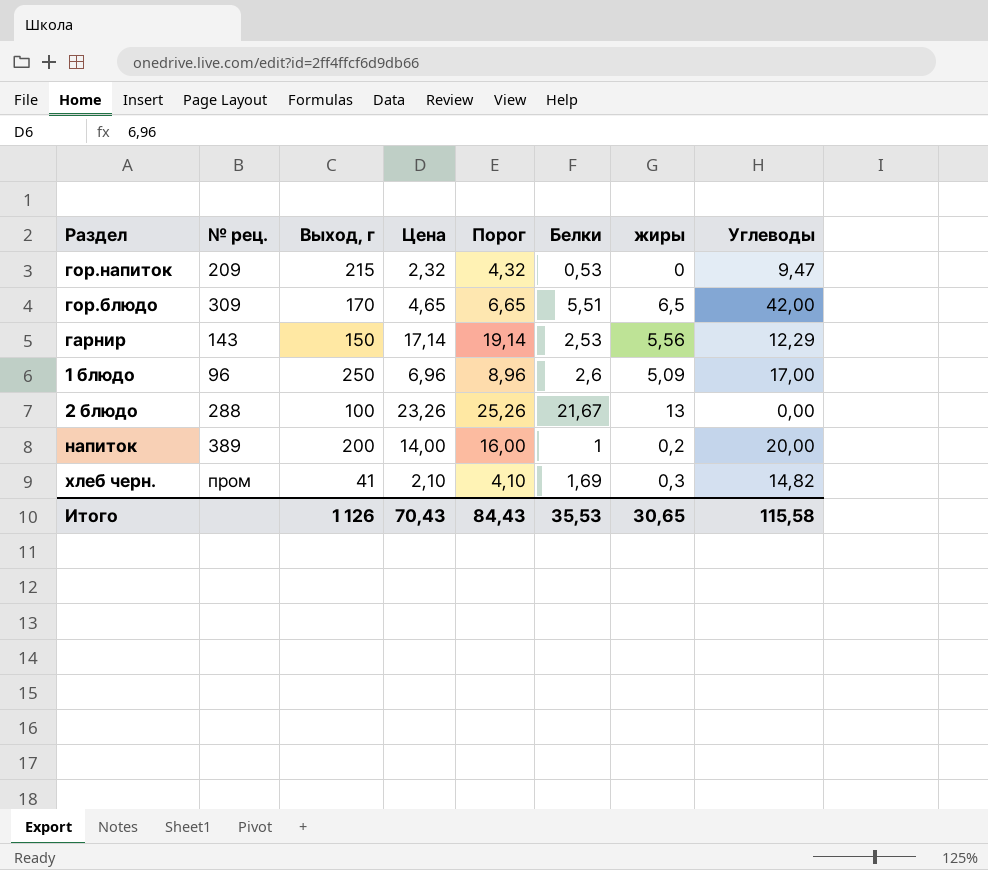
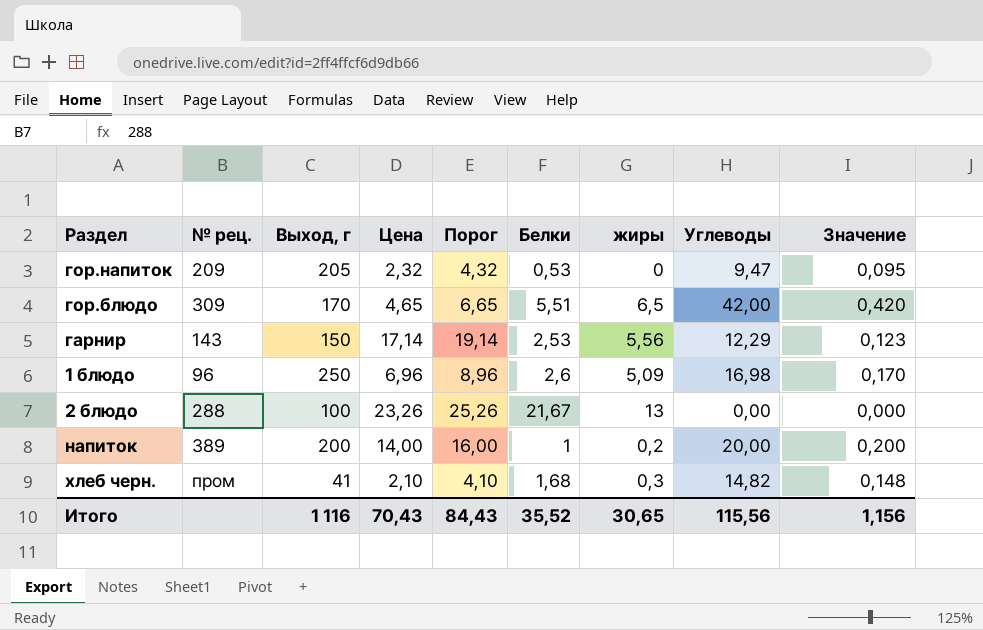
column Значение | formula: none -> [Углеводы] * 0,01
гор.напиток | Выход, г: 215 -> 205
1 блюдо | Углеводы: 17,00 -> 16,98
хлеб черн. | Белки: 1,69 -> 1,68
Итого | Выход, г: 1 126 -> 1 116
Итого | Белки: 35,53 -> 35,52
Итого | Углеводы: 115,58 -> 115,56

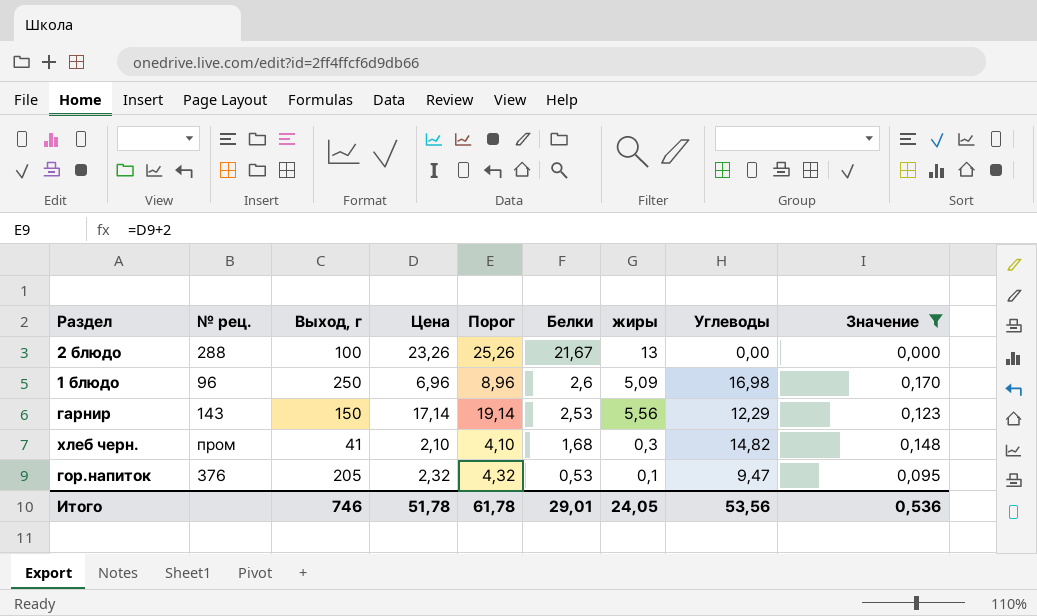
filter: none -> Значение <= 0,170
row order: none -> Белки descending
гор.напиток | № рец.: 209 -> 376
гор.напиток | жиры: 0 -> 0,1
Итого | Выход, г: 1 116 -> 746
Итого | Цена: 70,43 -> 51,78
Итого | Порог: 84,43 -> 61,78
Итого | Белки: 35,52 -> 29,01
Итого | жиры: 30,65 -> 24,05
Итого | Углеводы: 115,56 -> 53,56
Итого | Значение: 1,156 -> 0,536

